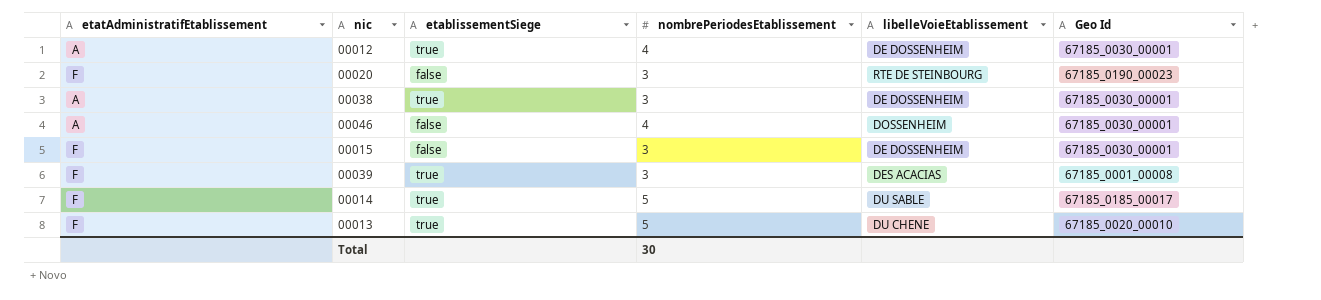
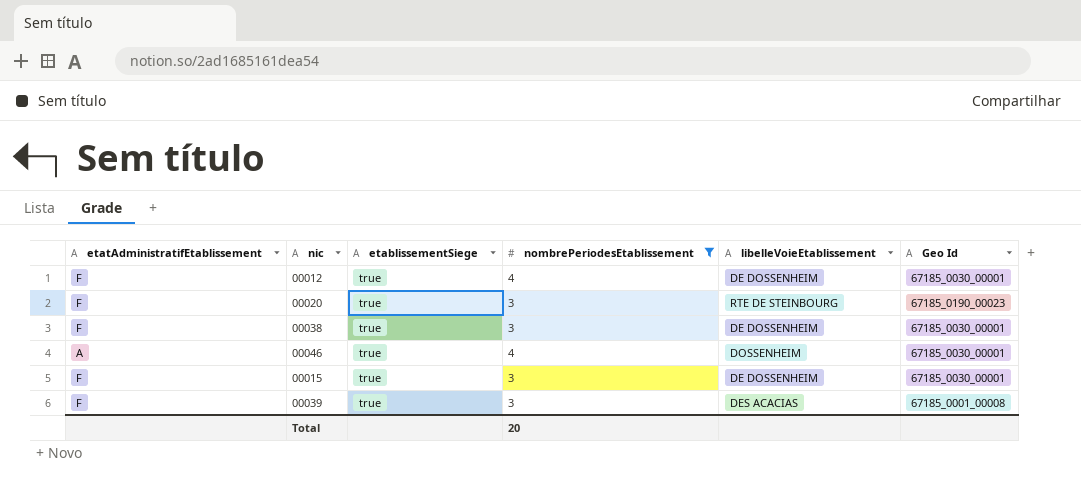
filter: none -> nombrePeriodesEtablissement != 5
00012 | etatAdministratifEtablissement: A -> F
00020 | etablissementSiege: false -> true
00038 | etatAdministratifEtablissement: A -> F
00046 | etablissementSiege: false -> true
00015 | etablissementSiege: false -> true
Total | nombrePeriodesEtablissement: 30 -> 20

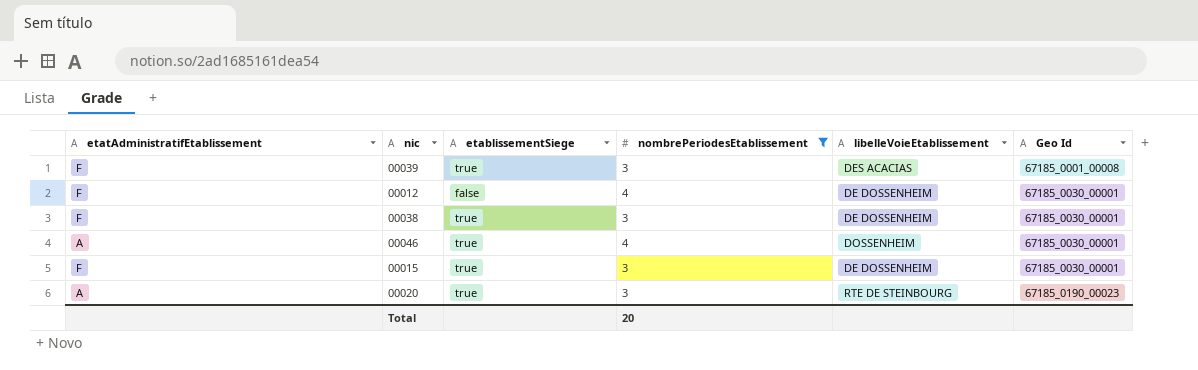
row order: none -> Geo Id ascending
00012 | etablissementSiege: true -> false
00020 | etatAdministratifEtablissement: F -> A

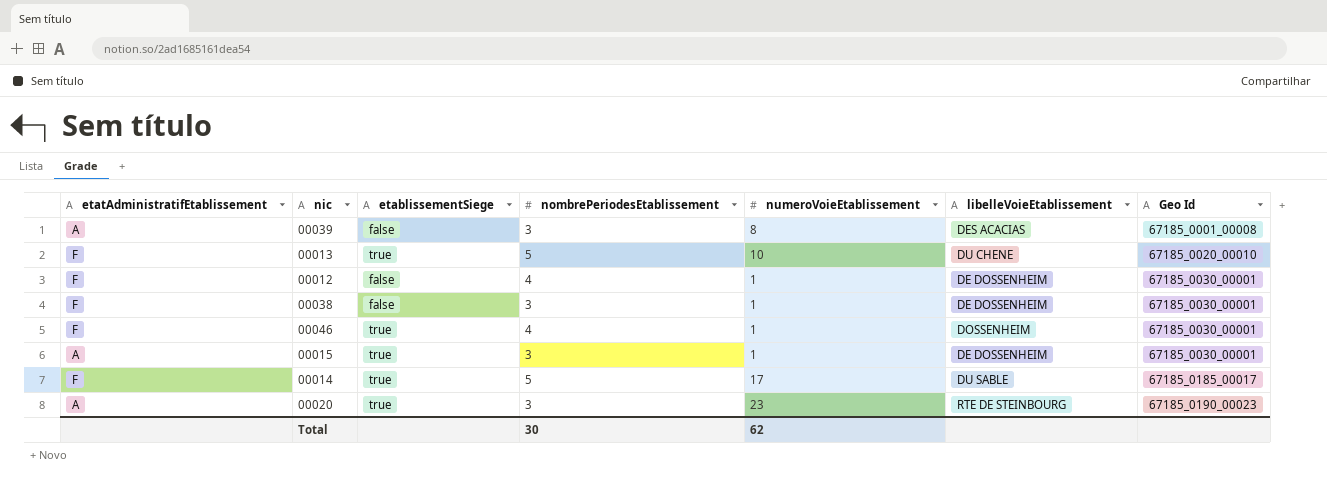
filter: nombrePeriodesEtablissement != 5 -> none
column numeroVoieEtablissement | position: none -> 5
00039 | etatAdministratifEtablissement: F -> A
00039 | etablissementSiege: true -> false
00038 | etablissementSiege: true -> false
00046 | etatAdministratifEtablissement: A -> F
00015 | etatAdministratifEtablissement: F -> A
Total | nombrePeriodesEtablissement: 20 -> 30

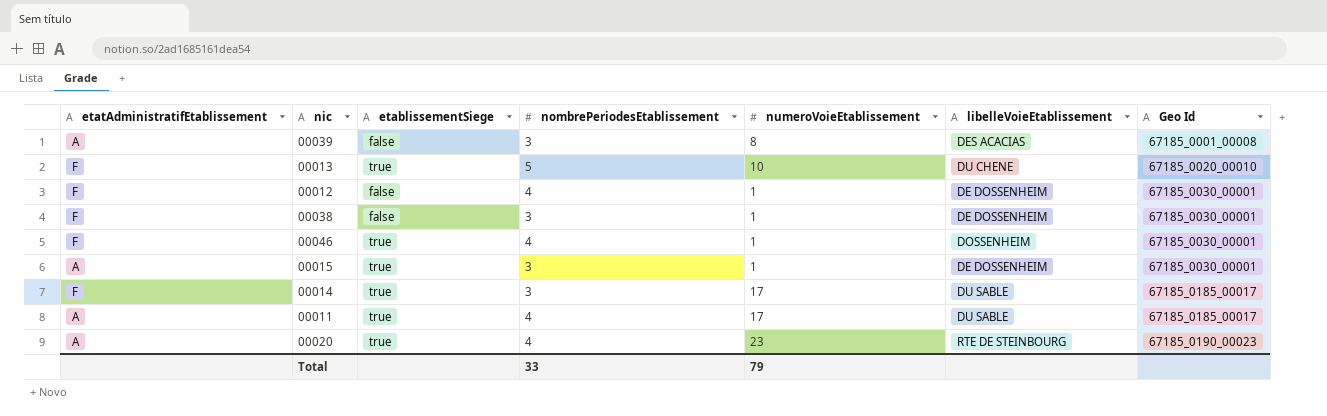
00014 | nombrePeriodesEtablissement: 5 -> 3
row 00011: none -> A | true | 4 | 17 | DU SABLE | 67185_0185_00017
00020 | nombrePeriodesEtablissement: 3 -> 4
Total | nombrePeriodesEtablissement: 30 -> 33
Total | numeroVoieEtablissement: 62 -> 79

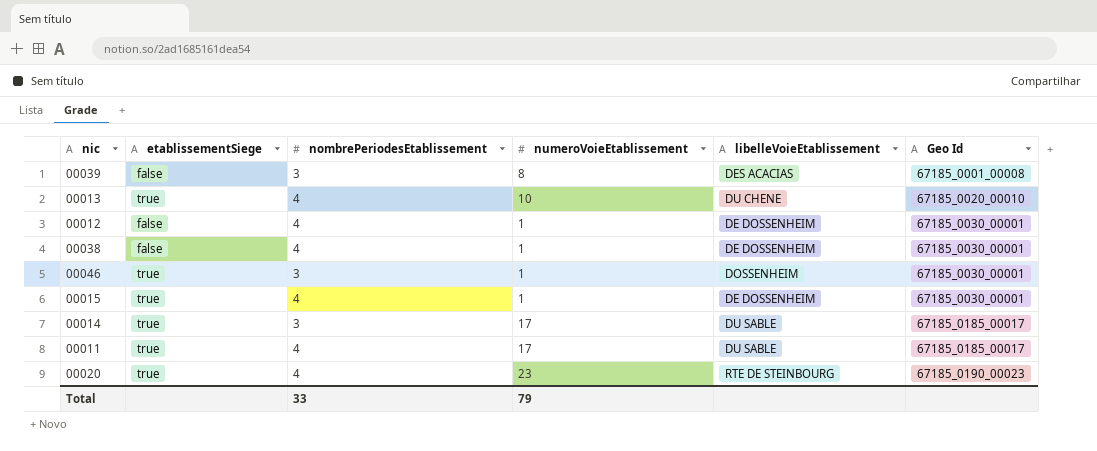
column etatAdministratifEtablissement | position: 1 -> none
00013 | nombrePeriodesEtablissement: 5 -> 4
00038 | nombrePeriodesEtablissement: 3 -> 4
00046 | nombrePeriodesEtablissement: 4 -> 3
00015 | nombrePeriodesEtablissement: 3 -> 4

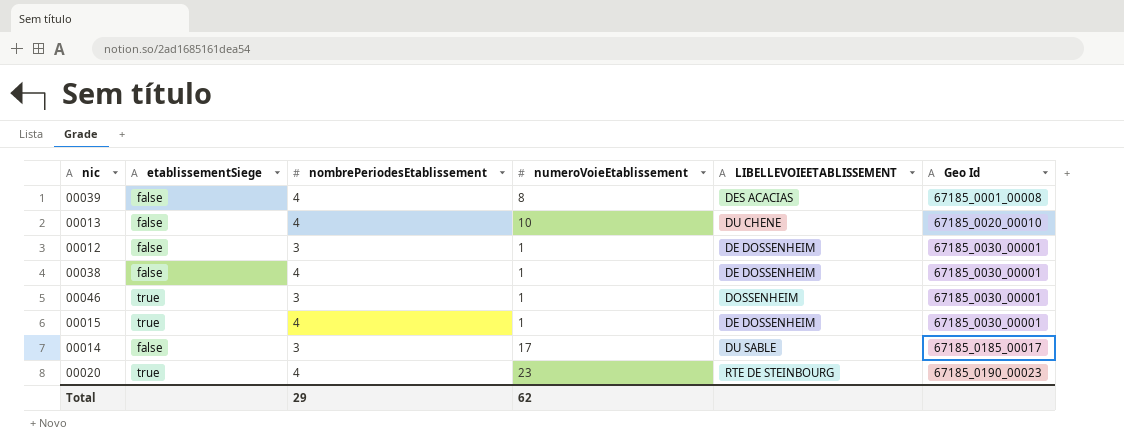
column name: libelleVoieEtablissement -> LIBELLEVOIEETABLISSEMENT
row 00011: true | 4 | 17 | DU SABLE | 67185_0185_00017 -> none
00039 | nombrePeriodesEtablissement: 3 -> 4
00013 | etablissementSiege: true -> false
00012 | nombrePeriodesEtablissement: 4 -> 3
00014 | etablissementSiege: true -> false
Total | nombrePeriodesEtablissement: 33 -> 29
Total | numeroVoieEtablissement: 79 -> 62

